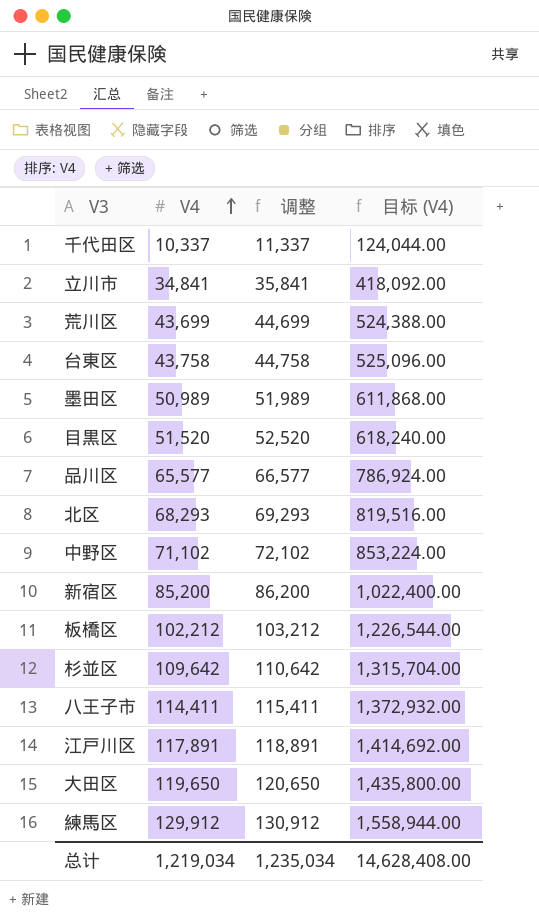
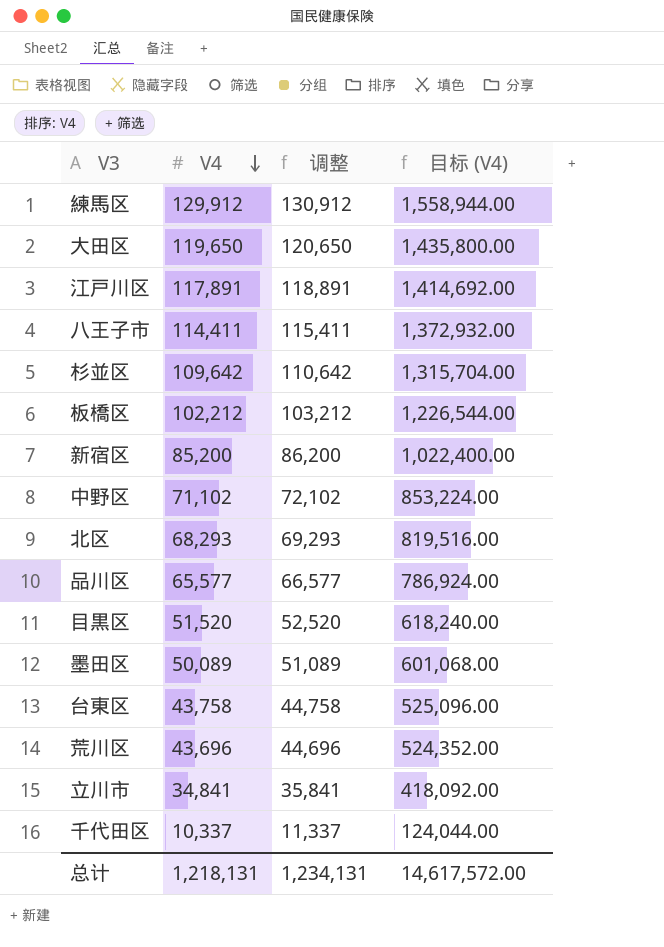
row order: V4 ascending -> V4 descending
墨田区 | V4: 50,989 -> 50,089
墨田区 | 调整: 51,989 -> 51,089
墨田区 | 目标 (V4): 611,868.00 -> 601,068.00
荒川区 | V4: 43,699 -> 43,696
荒川区 | 调整: 44,699 -> 44,696
荒川区 | 目标 (V4): 524,388.00 -> 524,352.00
总计 | V4: 1,219,034 -> 1,218,131
总计 | 调整: 1,235,034 -> 1,234,131
总计 | 目标 (V4): 14,628,408.00 -> 14,617,572.00

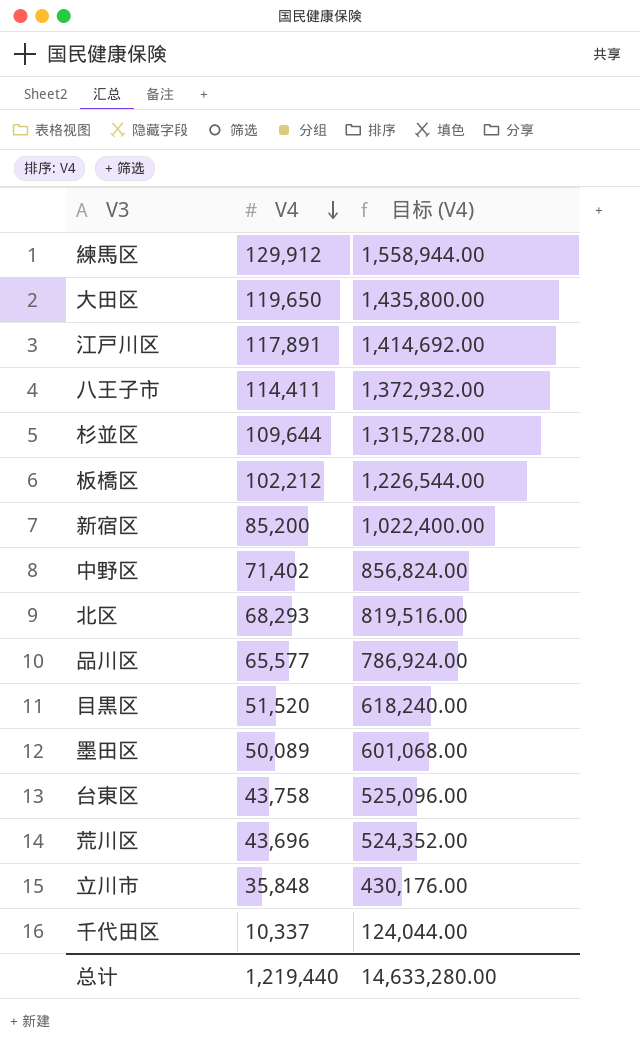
column 调整 | formula: [V4] + 1000 -> none
杉並区 | V4: 109,642 -> 109,644
杉並区 | 目标 (V4): 1,315,704.00 -> 1,315,728.00
中野区 | V4: 71,102 -> 71,402
中野区 | 目标 (V4): 853,224.00 -> 856,824.00
立川市 | V4: 34,841 -> 35,848
立川市 | 目标 (V4): 418,092.00 -> 430,176.00
总计 | V4: 1,218,131 -> 1,219,440
总计 | 目标 (V4): 14,617,572.00 -> 14,633,280.00

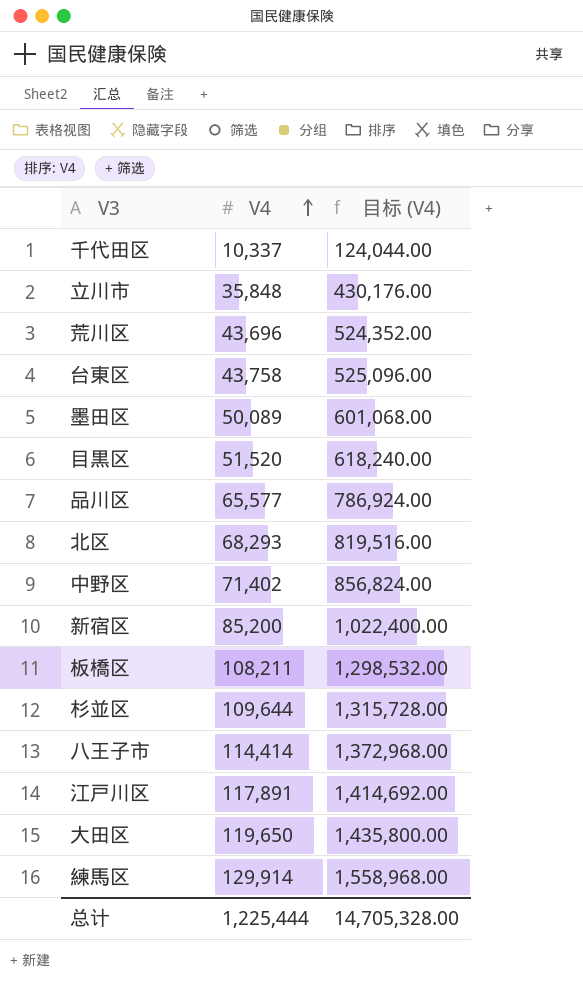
row order: V4 descending -> V4 ascending
板橋区 | V4: 102,212 -> 108,211
板橋区 | 目标 (V4): 1,226,544.00 -> 1,298,532.00
八王子市 | V4: 114,411 -> 114,414
八王子市 | 目标 (V4): 1,372,932.00 -> 1,372,968.00
練馬区 | V4: 129,912 -> 129,914
練馬区 | 目标 (V4): 1,558,944.00 -> 1,558,968.00
总计 | V4: 1,219,440 -> 1,225,444
总计 | 目标 (V4): 14,633,280.00 -> 14,705,328.00

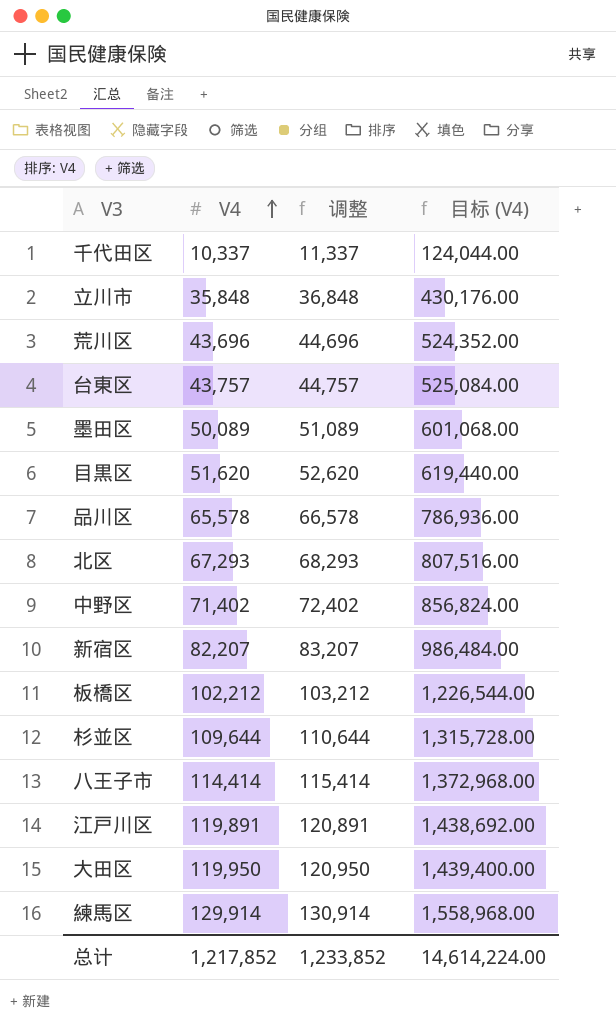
column 调整 | formula: none -> [V4] + 1000
台東区 | V4: 43,758 -> 43,757
台東区 | 目标 (V4): 525,096.00 -> 525,084.00
目黒区 | V4: 51,520 -> 51,620
目黒区 | 目标 (V4): 618,240.00 -> 619,440.00
品川区 | V4: 65,577 -> 65,578
品川区 | 目标 (V4): 786,924.00 -> 786,936.00
北区 | V4: 68,293 -> 67,293
北区 | 目标 (V4): 819,516.00 -> 807,516.00
新宿区 | V4: 85,200 -> 82,207
新宿区 | 目标 (V4): 1,022,400.00 -> 986,484.00
板橋区 | V4: 108,211 -> 102,212
板橋区 | 目标 (V4): 1,298,532.00 -> 1,226,544.00
江戸川区 | V4: 117,891 -> 119,891
江戸川区 | 目标 (V4): 1,414,692.00 -> 1,438,692.00
大田区 | V4: 119,650 -> 119,950
大田区 | 目标 (V4): 1,435,800.00 -> 1,439,400.00
总计 | V4: 1,225,444 -> 1,217,852
总计 | 目标 (V4): 14,705,328.00 -> 14,614,224.00

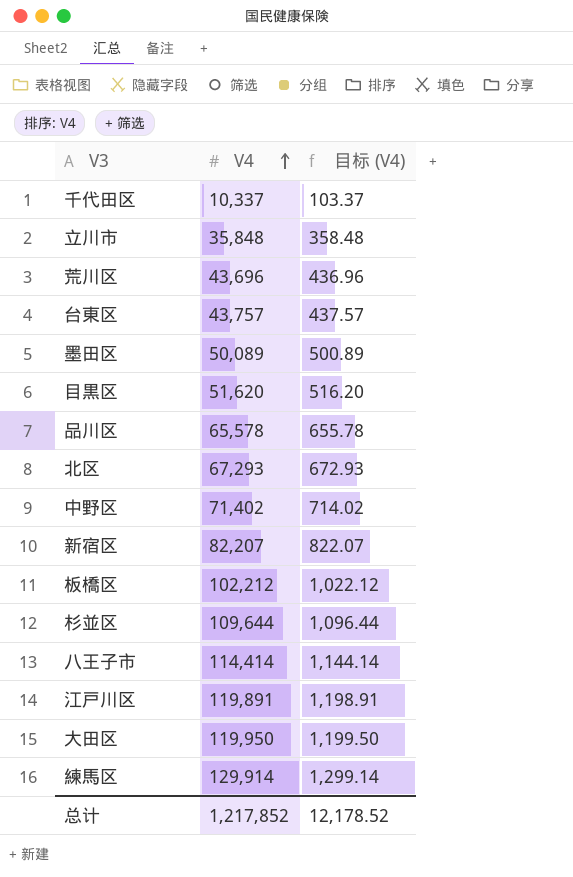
column 调整 | formula: [V4] + 1000 -> none
column 目标 (V4) | formula: [V4] * 12 -> [V4] * 0.01
总计 | 目标 (V4): 14,614,224.00 -> 12,178.52

